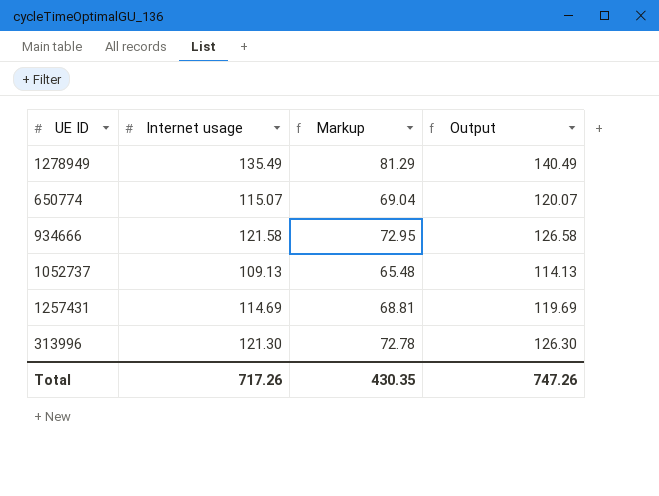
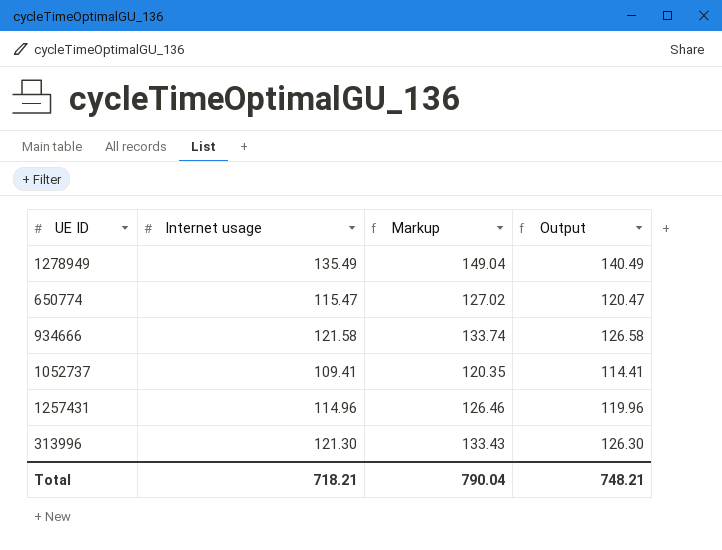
column Markup | formula: [Internet usage] * 0.6 -> [Internet usage] * 1.1
650774 | Internet usage: 115.07 -> 115.47
650774 | Output: 120.07 -> 120.47
1052737 | Internet usage: 109.13 -> 109.41
1052737 | Output: 114.13 -> 114.41
1257431 | Internet usage: 114.69 -> 114.96
1257431 | Output: 119.69 -> 119.96
Total | Internet usage: 717.26 -> 718.21
Total | Markup: 430.35 -> 790.04
Total | Output: 747.26 -> 748.21

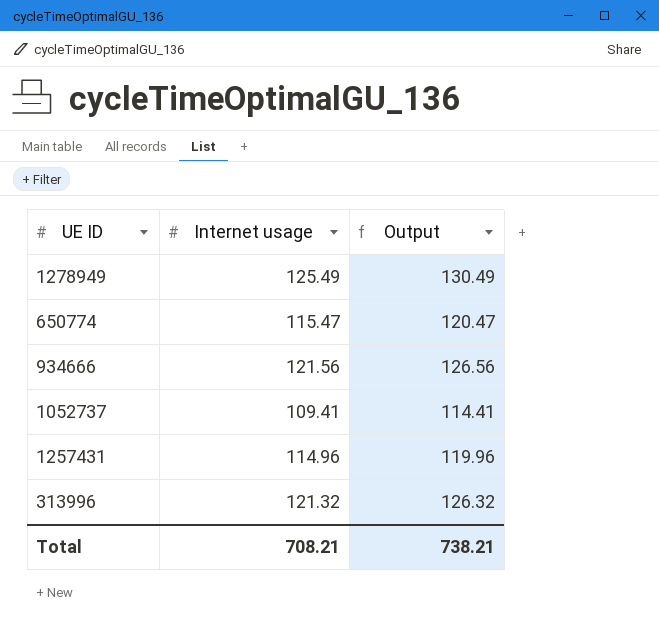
column Markup | formula: [Internet usage] * 1.1 -> none
1278949 | Internet usage: 135.49 -> 125.49
1278949 | Output: 140.49 -> 130.49
934666 | Internet usage: 121.58 -> 121.56
934666 | Output: 126.58 -> 126.56
313996 | Internet usage: 121.30 -> 121.32
313996 | Output: 126.30 -> 126.32
Total | Internet usage: 718.21 -> 708.21
Total | Output: 748.21 -> 738.21

